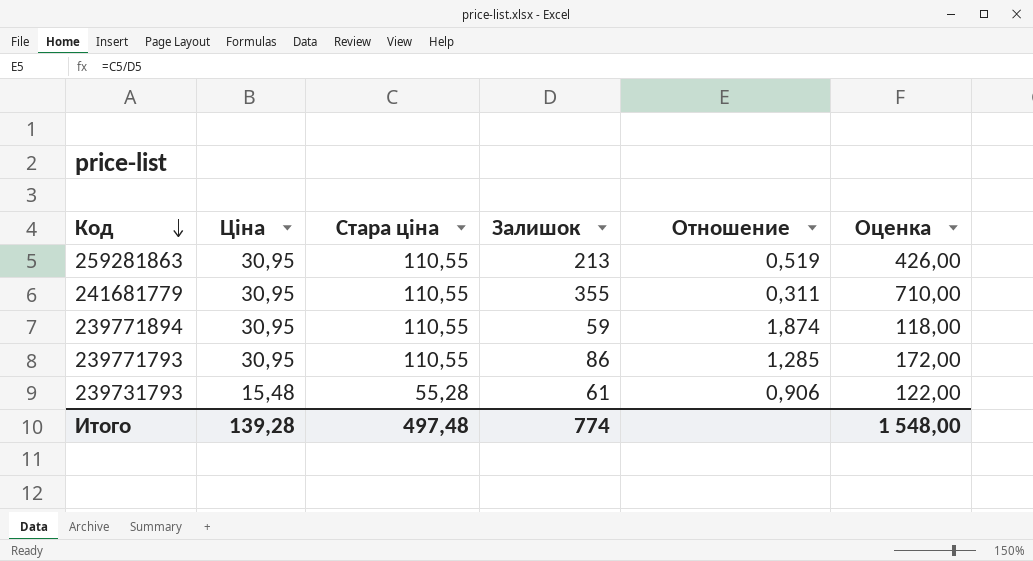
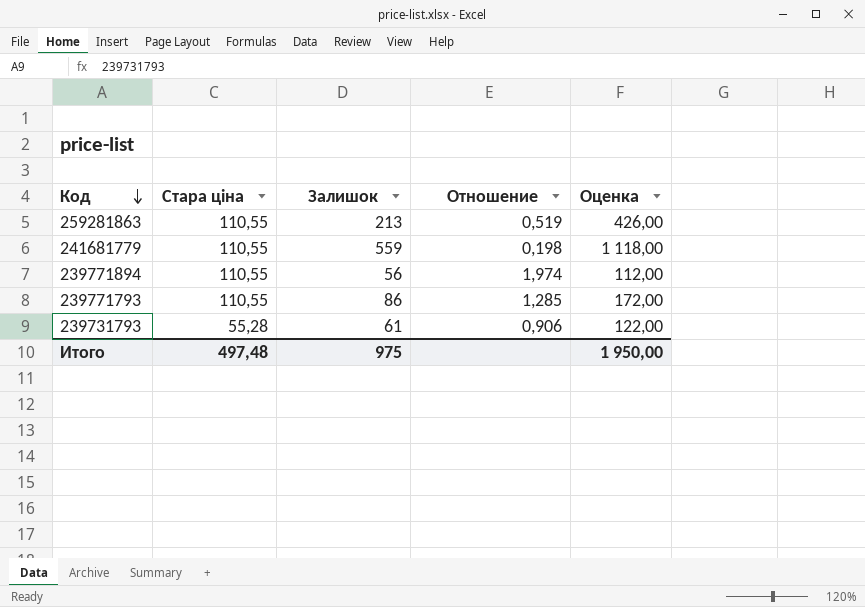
column Ціна | position: 2 -> none
241681779 | Залишок: 355 -> 559
241681779 | Отношение: 0,311 -> 0,198
241681779 | Оценка: 710,00 -> 1 118,00
239771894 | Залишок: 59 -> 56
239771894 | Отношение: 1,874 -> 1,974
239771894 | Оценка: 118,00 -> 112,00
Итого | Залишок: 774 -> 975
Итого | Оценка: 1 548,00 -> 1 950,00

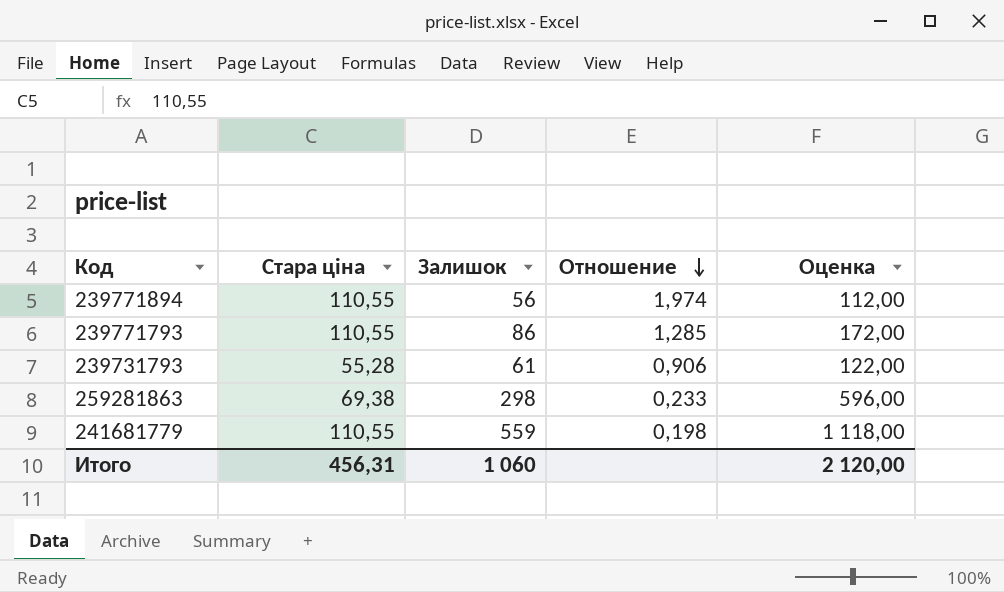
row order: Код descending -> Отношение descending
259281863 | Стара ціна: 110,55 -> 69,38
259281863 | Залишок: 213 -> 298
259281863 | Отношение: 0,519 -> 0,233
259281863 | Оценка: 426,00 -> 596,00
Итого | Стара ціна: 497,48 -> 456,31
Итого | Залишок: 975 -> 1 060
Итого | Оценка: 1 950,00 -> 2 120,00

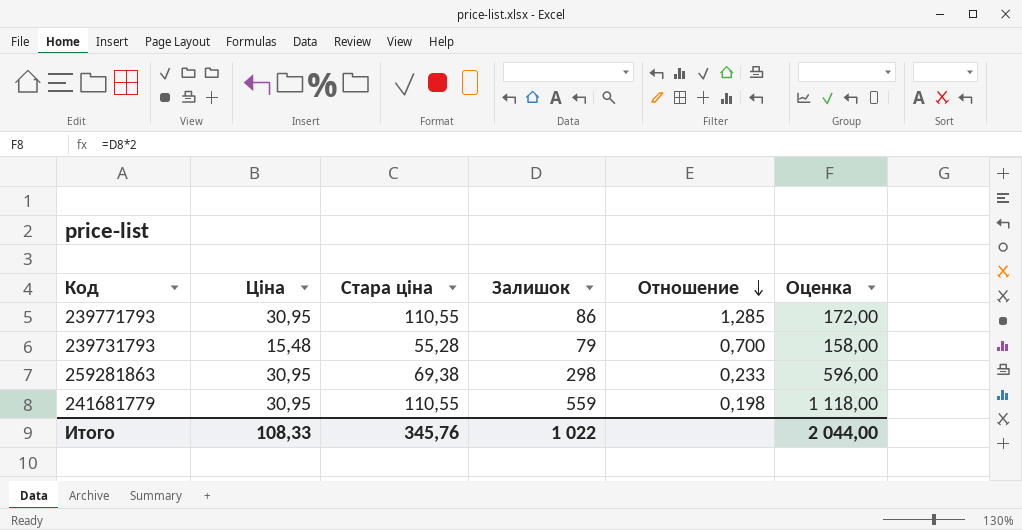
column Ціна | position: none -> 2
row 239771894: 110,55 | 56 | 1,974 | 112,00 -> none
239731793 | Залишок: 61 -> 79
239731793 | Отношение: 0,906 -> 0,700
239731793 | Оценка: 122,00 -> 158,00
Итого | Стара ціна: 456,31 -> 345,76
Итого | Залишок: 1 060 -> 1 022
Итого | Оценка: 2 120,00 -> 2 044,00

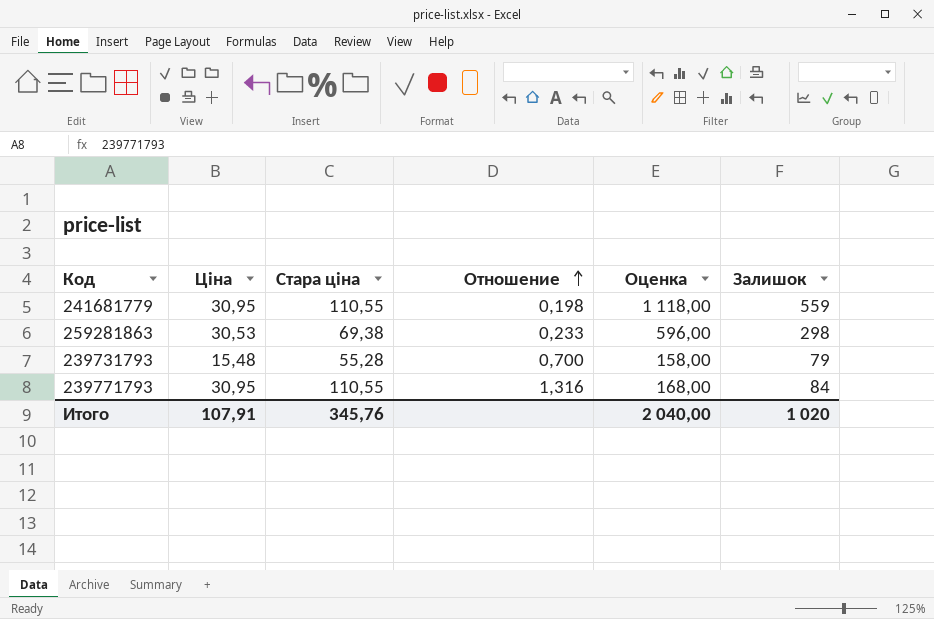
row order: Отношение descending -> Отношение ascending
column Залишок | position: 4 -> 6
259281863 | Ціна: 30,95 -> 30,53
239771793 | Отношение: 1,285 -> 1,316
239771793 | Оценка: 172,00 -> 168,00
239771793 | Залишок: 86 -> 84
Итого | Ціна: 108,33 -> 107,91
Итого | Оценка: 2 044,00 -> 2 040,00
Итого | Залишок: 1 022 -> 1 020

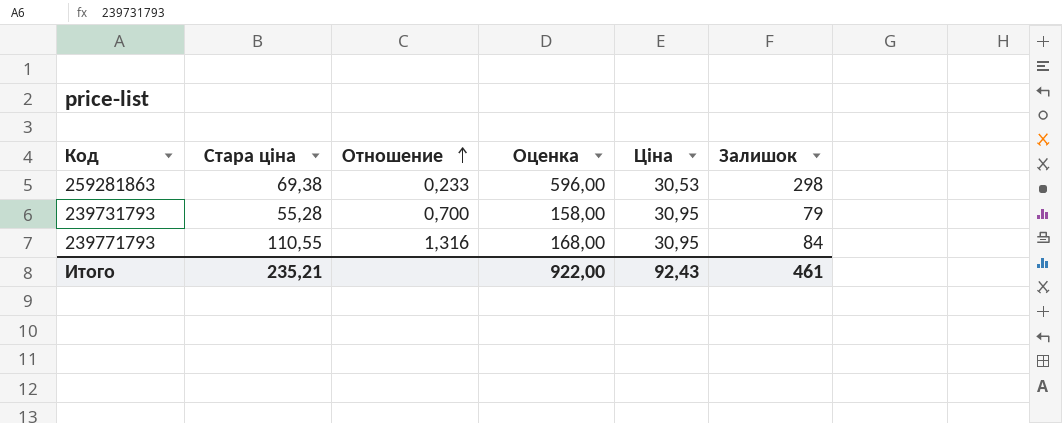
column Ціна | position: 2 -> 5
row 241681779: 30,95 | 110,55 | 0,198 | 1 118,00 | 559 -> none
239731793 | Ціна: 15,48 -> 30,95
Итого | Стара ціна: 345,76 -> 235,21
Итого | Оценка: 2 040,00 -> 922,00
Итого | Ціна: 107,91 -> 92,43
Итого | Залишок: 1 020 -> 461

